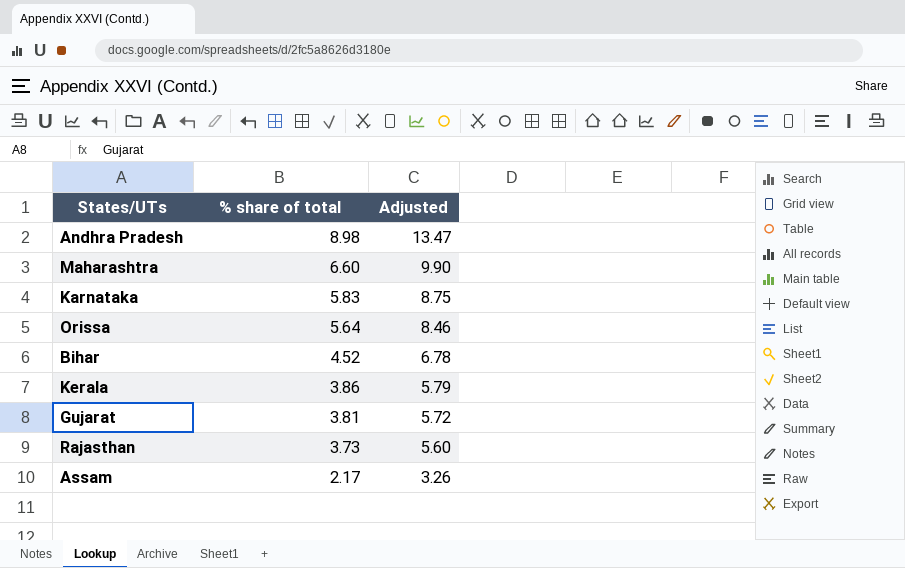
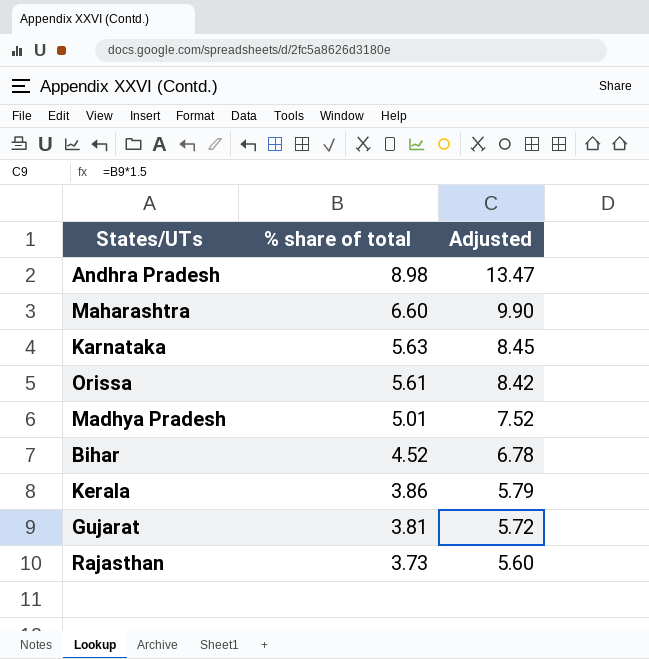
row Assam: 2.17 | 3.26 -> none
Karnataka | % share of total: 5.83 -> 5.63
Karnataka | Adjusted: 8.75 -> 8.45
Orissa | % share of total: 5.64 -> 5.61
Orissa | Adjusted: 8.46 -> 8.42
row Madhya Pradesh: none -> 5.01 | 7.52

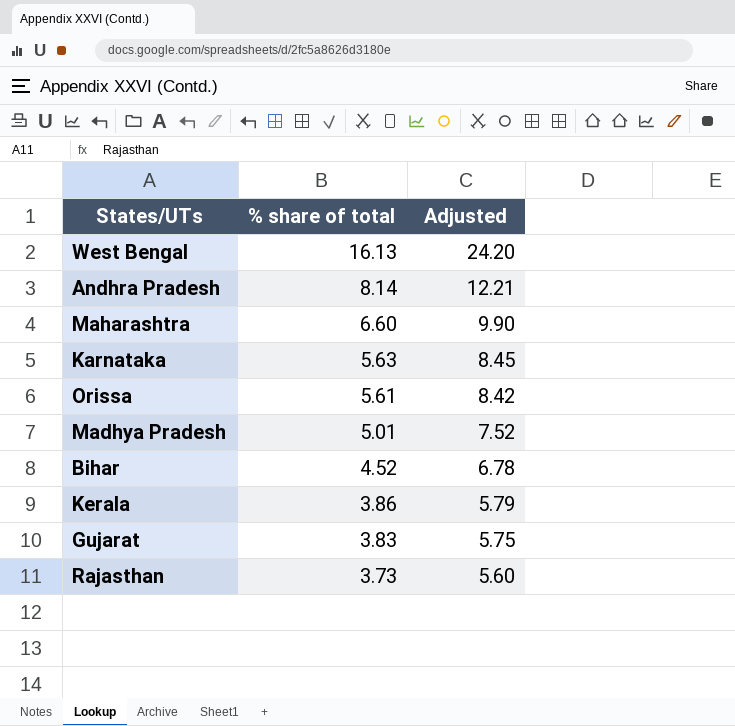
row West Bengal: none -> 16.13 | 24.20
Andhra Pradesh | % share of total: 8.98 -> 8.14
Andhra Pradesh | Adjusted: 13.47 -> 12.21
Gujarat | % share of total: 3.81 -> 3.83
Gujarat | Adjusted: 5.72 -> 5.75

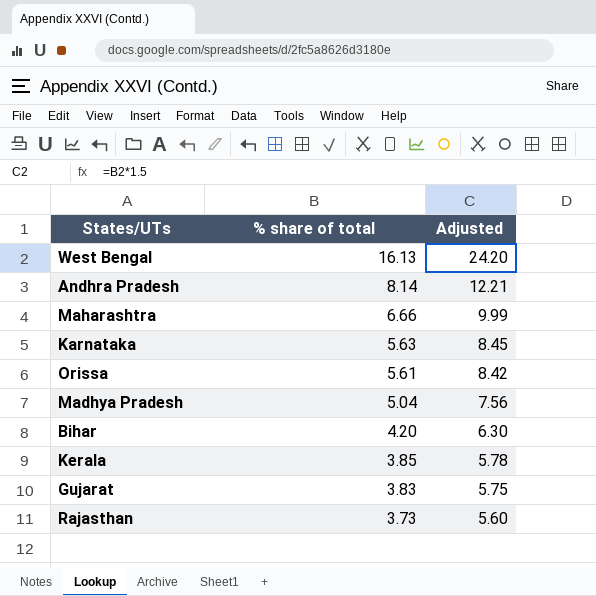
Maharashtra | % share of total: 6.60 -> 6.66
Maharashtra | Adjusted: 9.90 -> 9.99
Madhya Pradesh | % share of total: 5.01 -> 5.04
Madhya Pradesh | Adjusted: 7.52 -> 7.56
Bihar | % share of total: 4.52 -> 4.20
Bihar | Adjusted: 6.78 -> 6.30
Kerala | % share of total: 3.86 -> 3.85
Kerala | Adjusted: 5.79 -> 5.78

